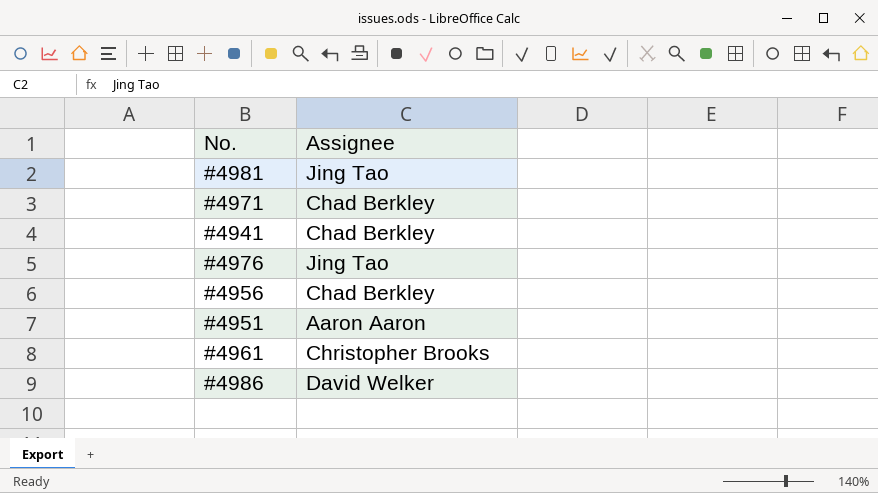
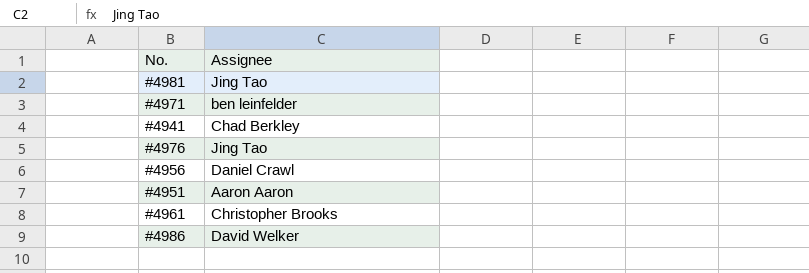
#4971 | Assignee: Chad Berkley -> ben leinfelder
#4956 | Assignee: Chad Berkley -> Daniel Crawl

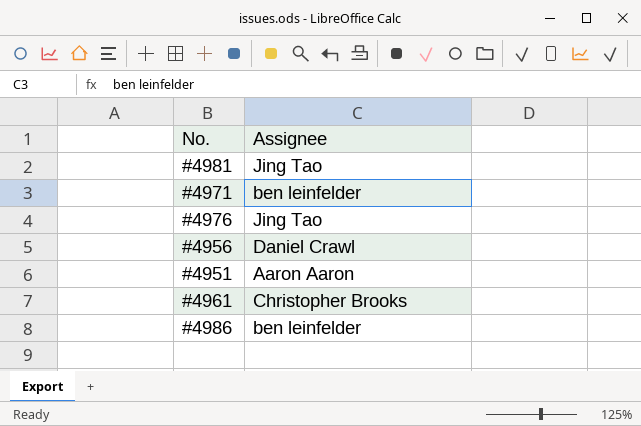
row #4941: Chad Berkley -> none
#4986 | Assignee: David Welker -> ben leinfelder

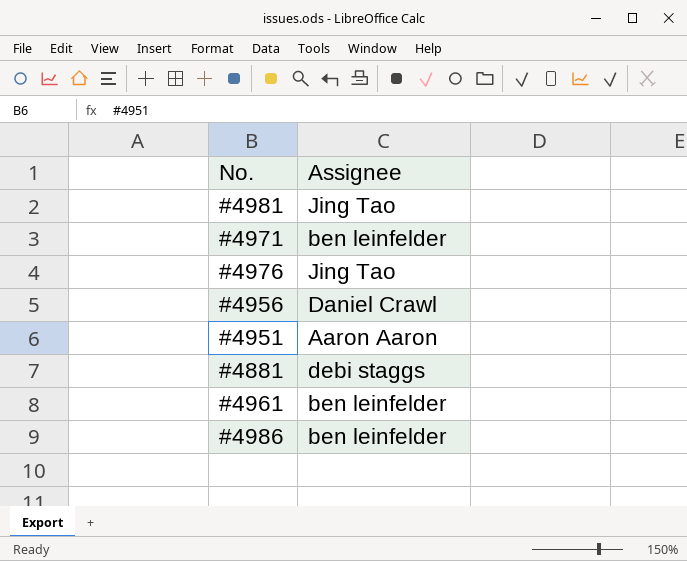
row #4881: none -> debi staggs
#4961 | Assignee: Christopher Brooks -> ben leinfelder

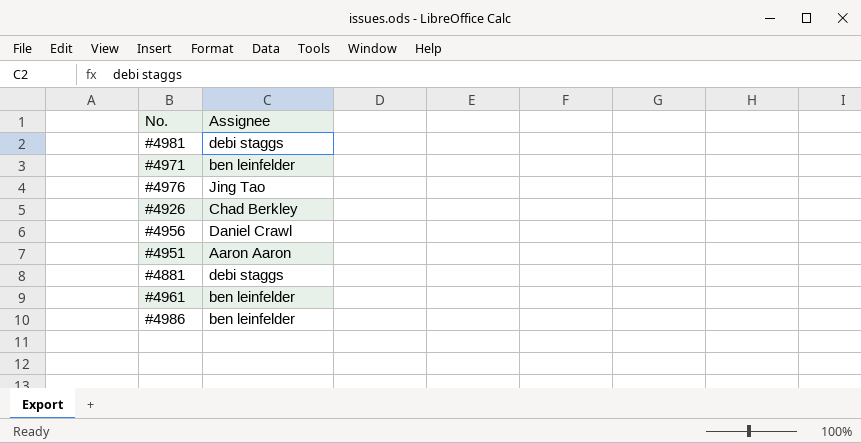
#4981 | Assignee: Jing Tao -> debi staggs
row #4926: none -> Chad Berkley

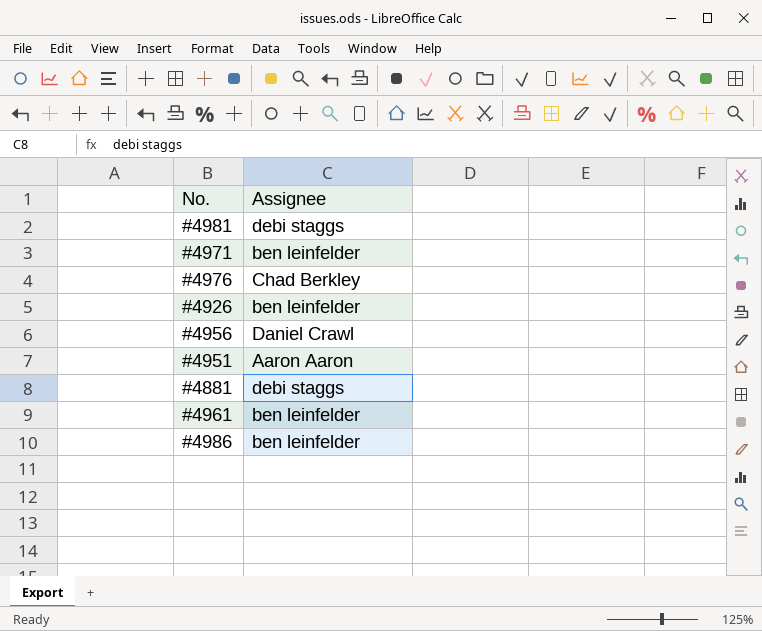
#4976 | Assignee: Jing Tao -> Chad Berkley
#4926 | Assignee: Chad Berkley -> ben leinfelder

